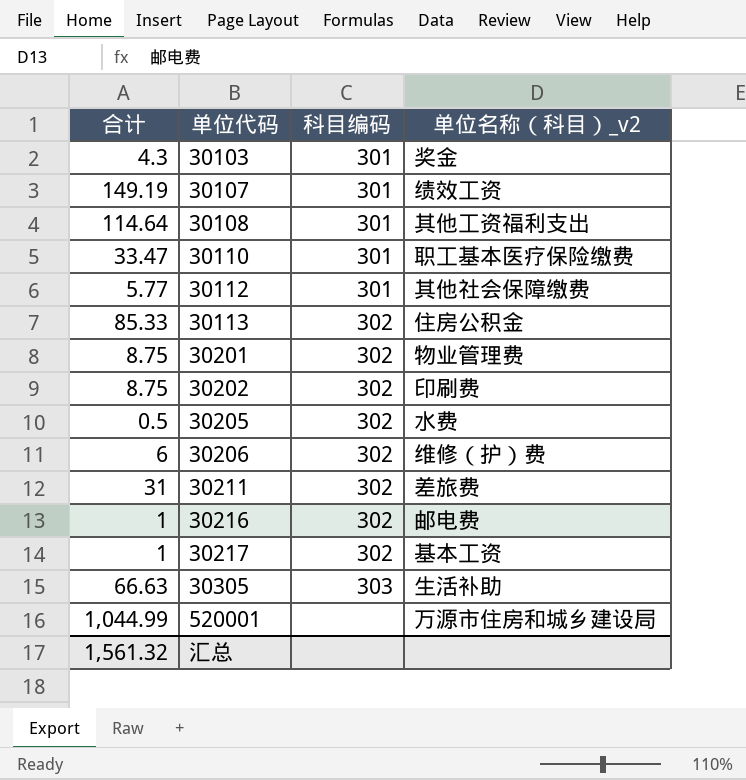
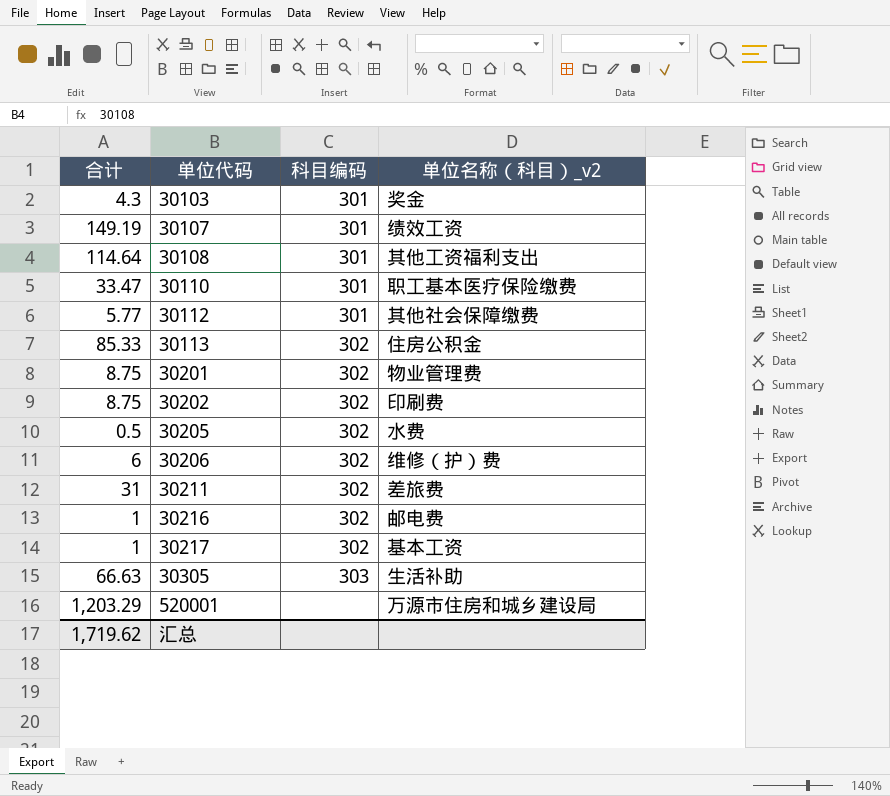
520001 | 合计: 1,044.99 -> 1,203.29
汇总 | 合计: 1,561.32 -> 1,719.62

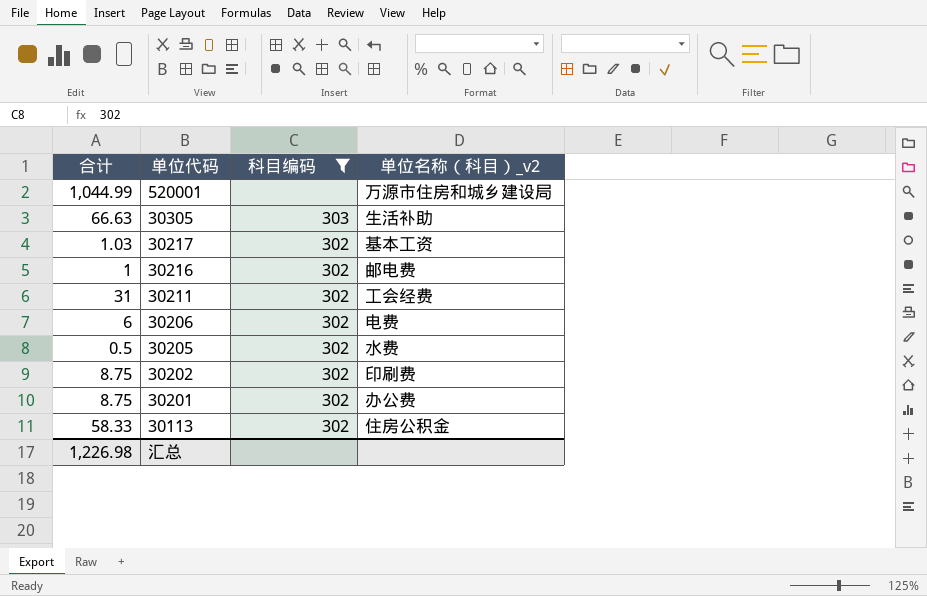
filter: none -> 科目编码 != 301
row order: 单位代码 ascending -> 单位代码 descending
520001 | 合计: 1,203.29 -> 1,044.99
30217 | 合计: 1 -> 1.03
30211 | 单位名称（科目）_v2: 差旅费 -> 工会经费
30206 | 单位名称（科目）_v2: 维修（护）费 -> 电费
30201 | 单位名称（科目）_v2: 物业管理费 -> 办公费
30113 | 合计: 85.33 -> 58.33
汇总 | 合计: 1,719.62 -> 1,226.98

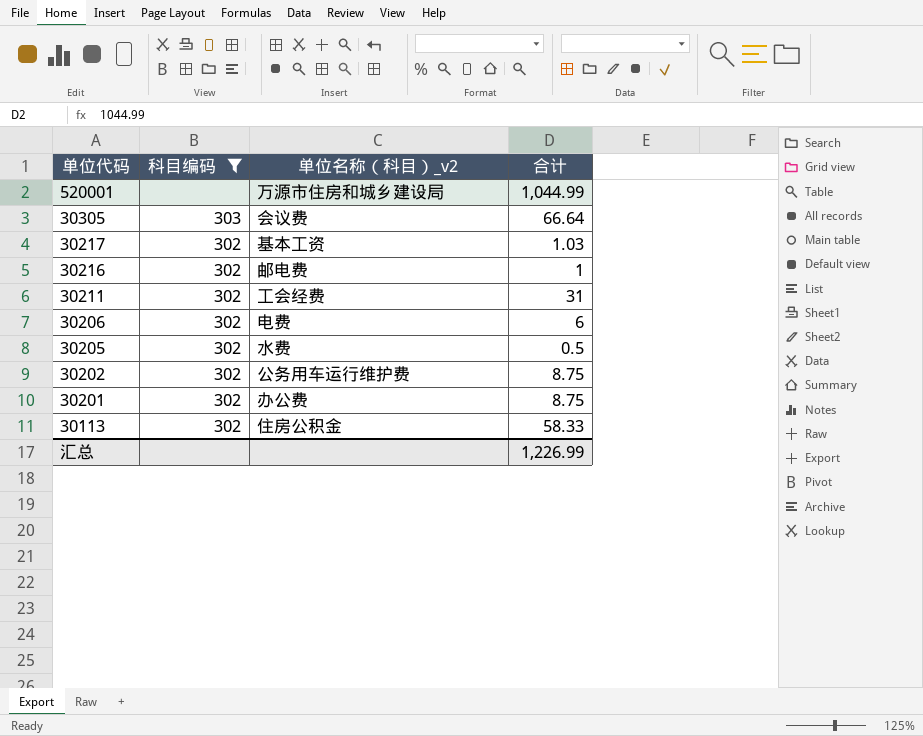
column 合计 | position: 1 -> 4
30305 | 单位名称（科目）_v2: 生活补助 -> 会议费
30305 | 合计: 66.63 -> 66.64
30202 | 单位名称（科目）_v2: 印刷费 -> 公务用车运行维护费
汇总 | 合计: 1,226.98 -> 1,226.99

